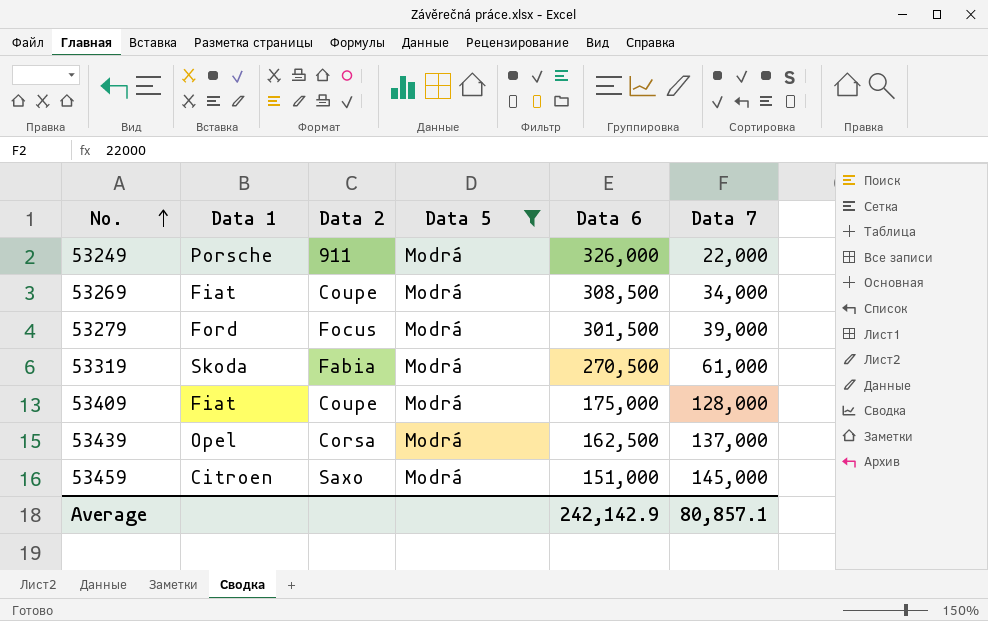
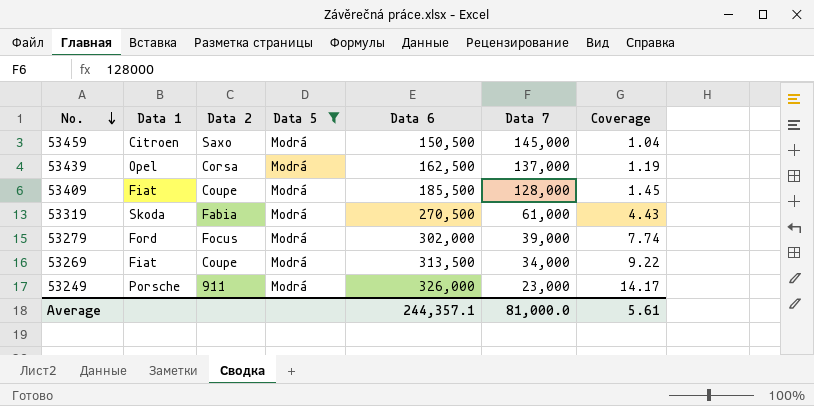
row order: No. ascending -> No. descending
column Coverage | formula: none -> [Data 6] / [Data 7]
53459 | Data 6: 151,000 -> 150,500
53409 | Data 6: 175,000 -> 185,500
53279 | Data 6: 301,500 -> 302,000
53269 | Data 6: 308,500 -> 313,500
53249 | Data 7: 22,000 -> 23,000
Average | Data 6: 242,142.9 -> 244,357.1
Average | Data 7: 80,857.1 -> 81,000.0

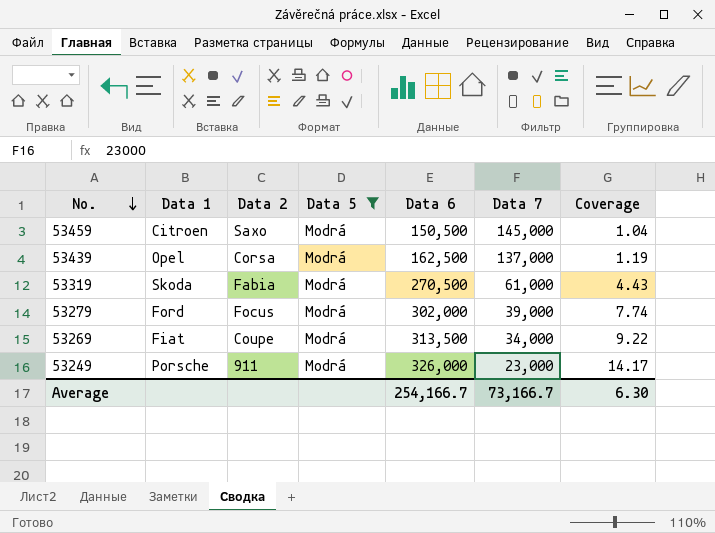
row 53409: Fiat | Coupe | Modrá | 185,500 | 128,000 | 1.45 -> none
Average | Data 6: 244,357.1 -> 254,166.7
Average | Data 7: 81,000.0 -> 73,166.7
Average | Coverage: 5.61 -> 6.30

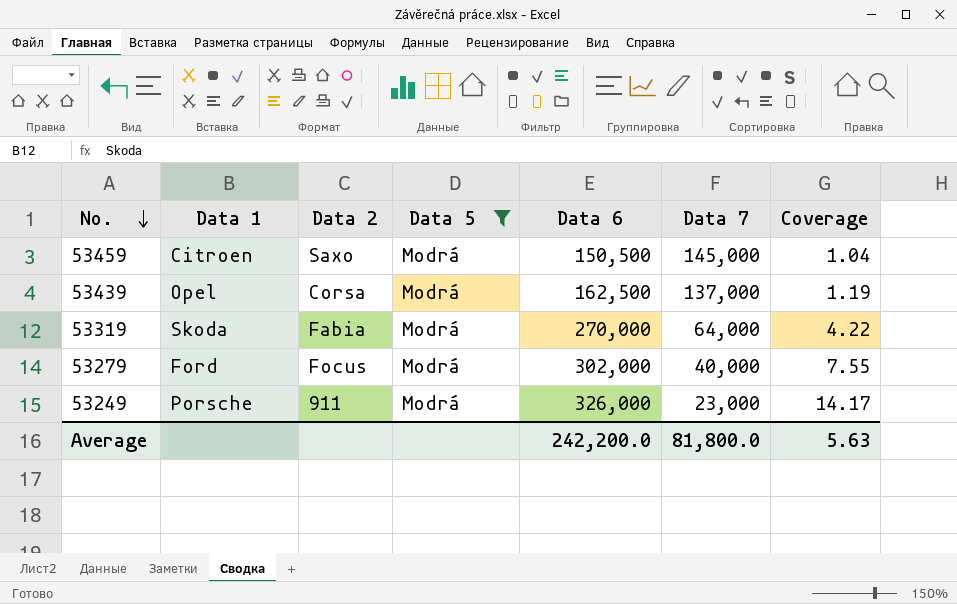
row 53269: Fiat | Coupe | Modrá | 313,500 | 34,000 | 9.22 -> none
53319 | Data 6: 270,500 -> 270,000
53319 | Data 7: 61,000 -> 64,000
53319 | Coverage: 4.43 -> 4.22
53279 | Data 7: 39,000 -> 40,000
53279 | Coverage: 7.74 -> 7.55
Average | Data 6: 254,166.7 -> 242,200.0
Average | Data 7: 73,166.7 -> 81,800.0
Average | Coverage: 6.30 -> 5.63

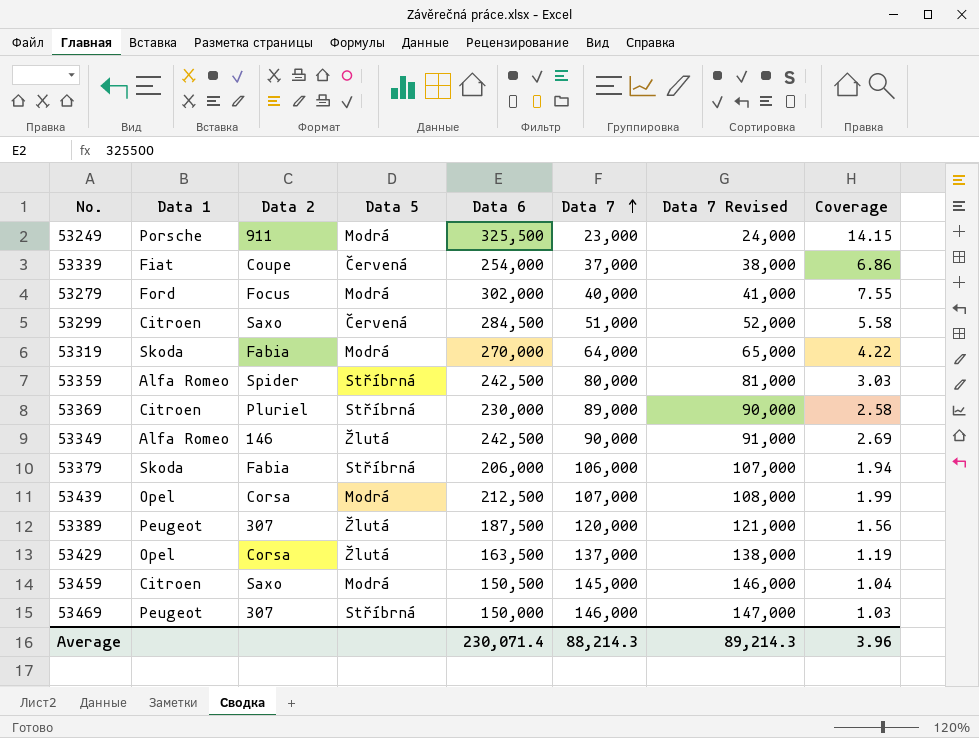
filter: Data 5 = Modrá -> none
row order: No. descending -> Data 7 ascending
column Data 7 Revised | formula: none -> [Data 7] + 1000
53249 | Data 6: 326,000 -> 325,500
53249 | Coverage: 14.17 -> 14.15
53439 | Data 6: 162,500 -> 212,500
53439 | Data 7: 137,000 -> 107,000
53439 | Coverage: 1.19 -> 1.99
Average | Data 6: 242,200.0 -> 230,071.4
Average | Data 7: 81,800.0 -> 88,214.3
Average | Coverage: 5.63 -> 3.96

